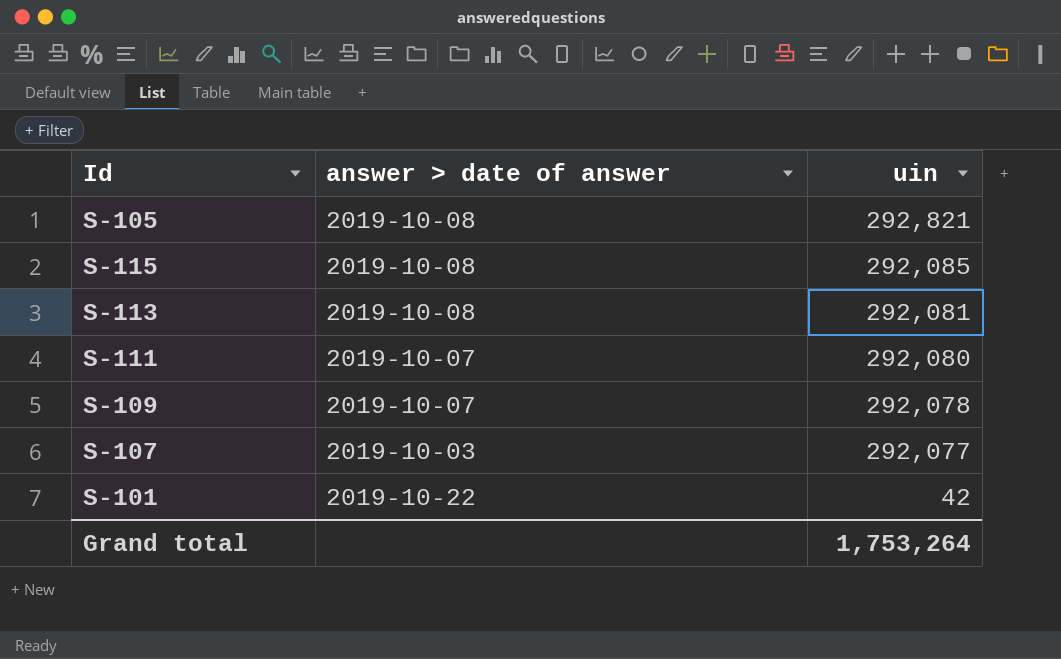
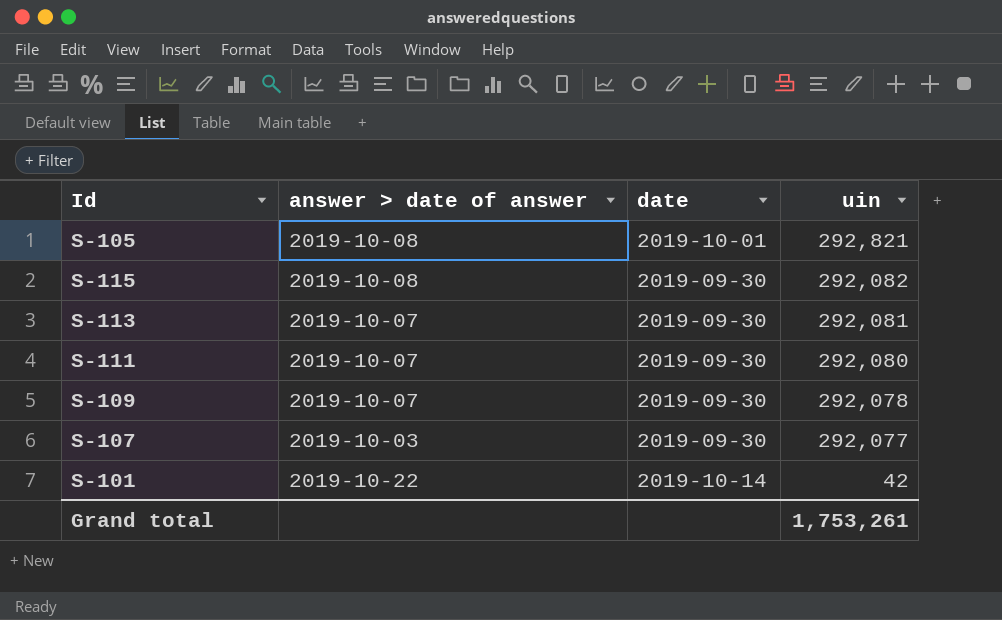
column date | position: none -> 3
S-115 | uin: 292,085 -> 292,082
S-113 | answer > date of answer: 2019-10-08 -> 2019-10-07
Grand total | uin: 1,753,264 -> 1,753,261

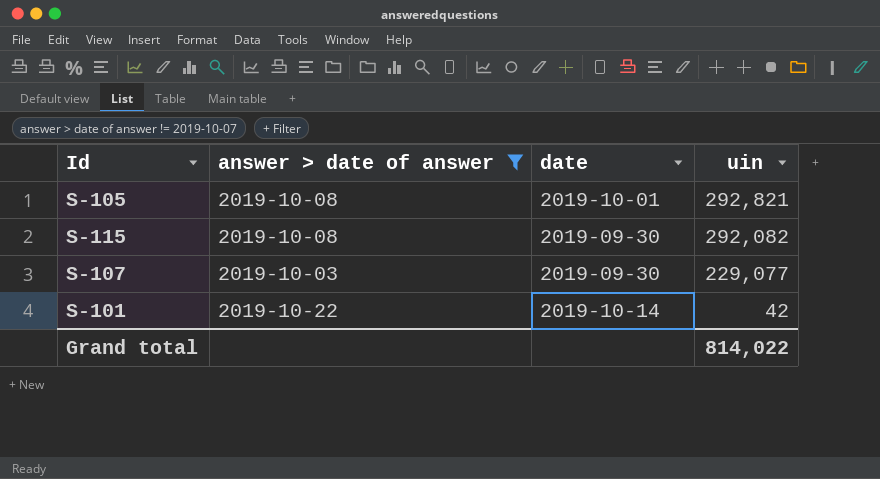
filter: none -> answer > date of answer != 2019-10-07
S-107 | uin: 292,077 -> 229,077
Grand total | uin: 1,753,261 -> 814,022

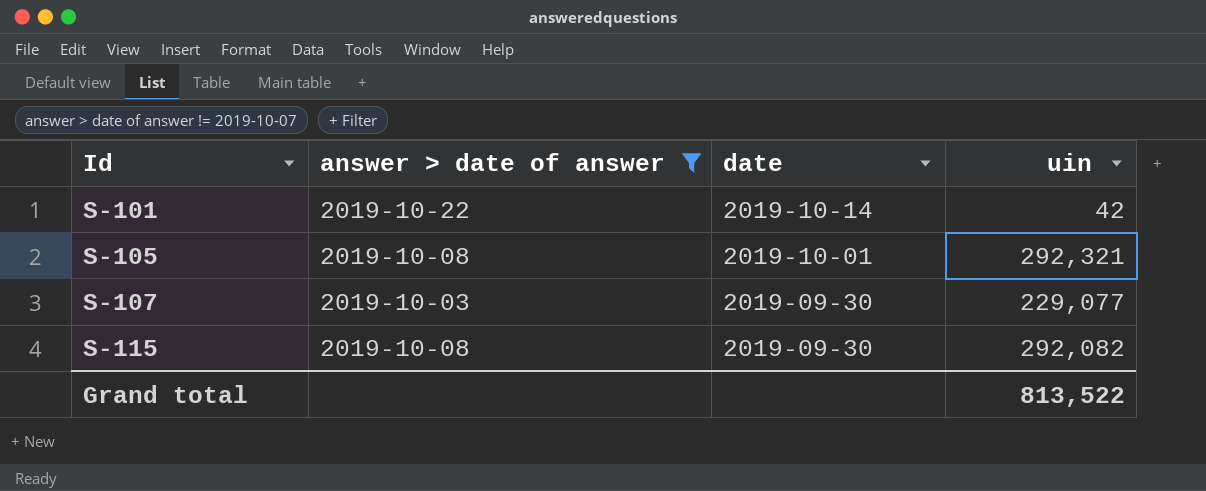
row order: uin descending -> Id ascending
S-105 | uin: 292,821 -> 292,321
Grand total | uin: 814,022 -> 813,522

